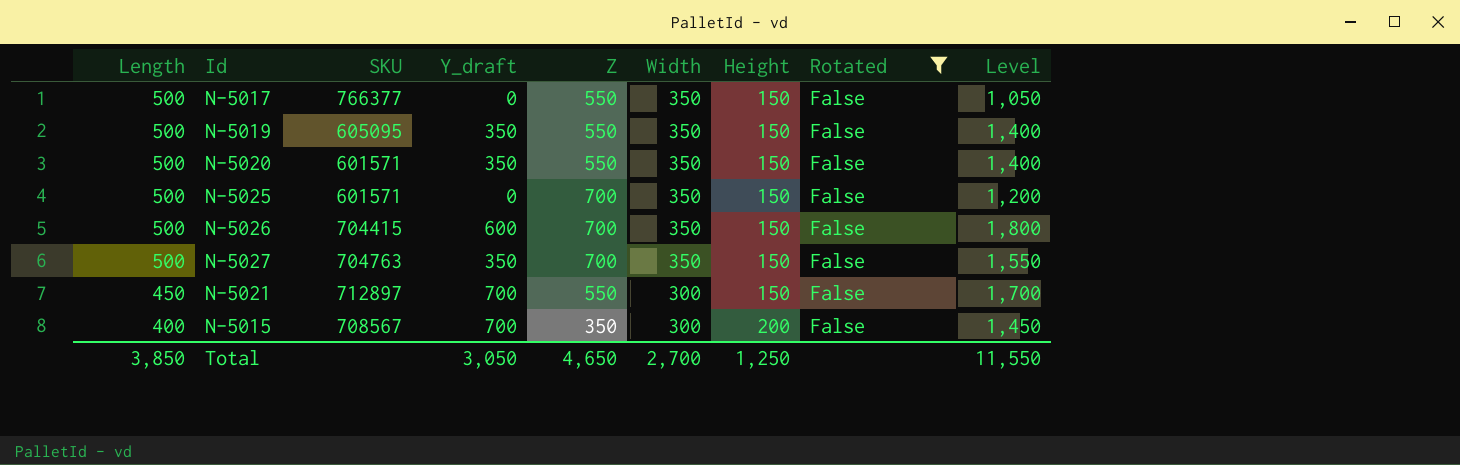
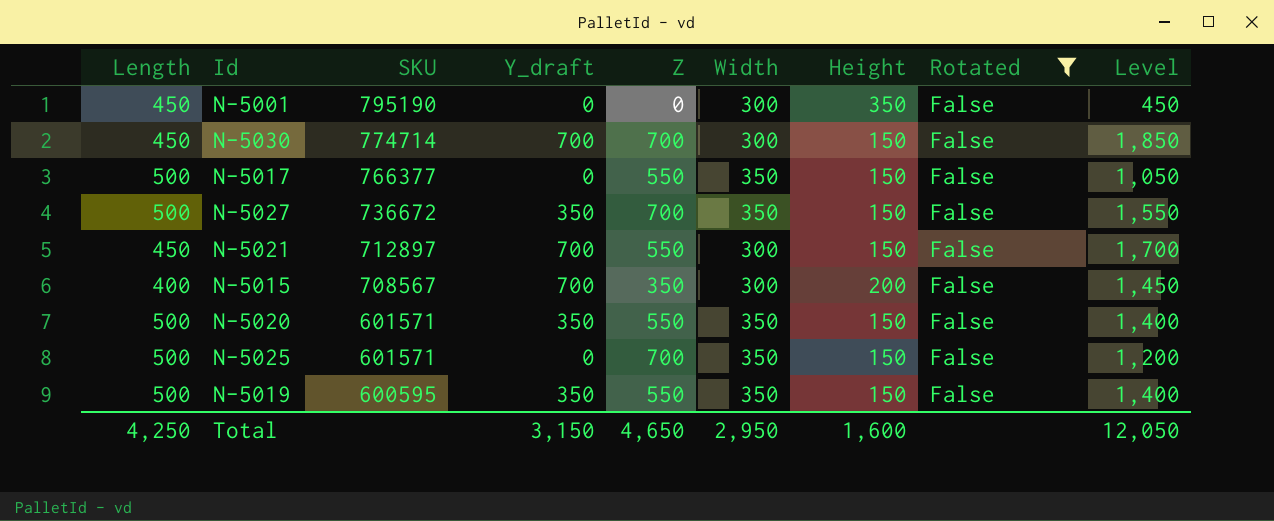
row order: Length descending -> SKU descending
row N-5026: 500 | 704415 | 600 | 700 | 350 | 150 | False | 1,800 -> none
row N-5001: none -> 450 | 795190 | 0 | 0 | 300 | 350 | False | 450
row N-5030: none -> 450 | 774714 | 700 | 700 | 300 | 150 | False | 1,850
N-5027 | SKU: 704763 -> 736672
N-5019 | SKU: 605095 -> 600595
Total | Length: 3,850 -> 4,250
Total | Y_draft: 3,050 -> 3,150
Total | Width: 2,700 -> 2,950
Total | Height: 1,250 -> 1,600
Total | Level: 11,550 -> 12,050

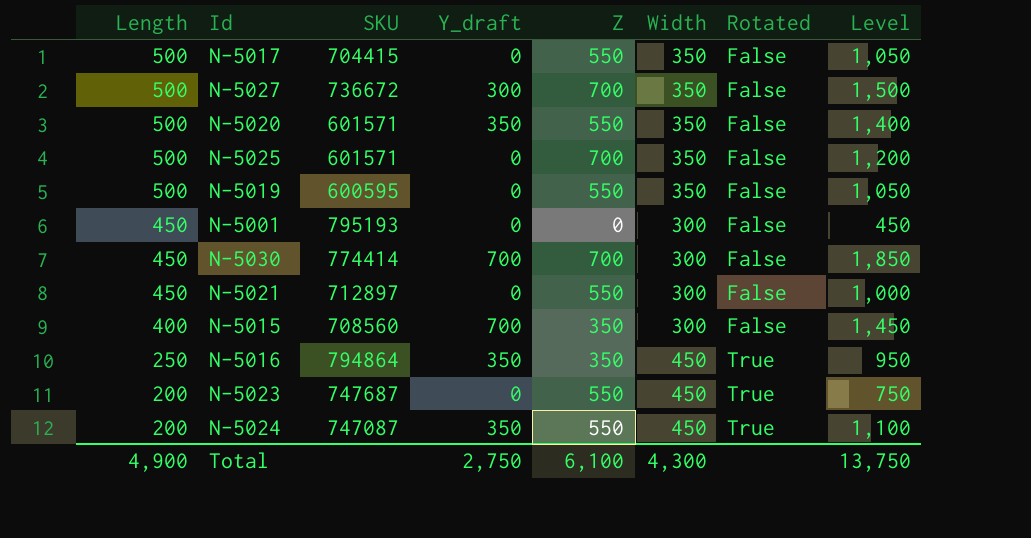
filter: Rotated = False -> none
row order: SKU descending -> Length descending
column Height | position: 7 -> none
N-5017 | SKU: 766377 -> 704415
N-5027 | Y_draft: 350 -> 300
N-5027 | Level: 1,550 -> 1,500
N-5019 | Y_draft: 350 -> 0
N-5019 | Level: 1,400 -> 1,050
N-5001 | SKU: 795190 -> 795193
N-5030 | SKU: 774714 -> 774414
N-5021 | Y_draft: 700 -> 0
N-5021 | Level: 1,700 -> 1,000
N-5015 | SKU: 708567 -> 708560
Total | Length: 4,250 -> 4,900
Total | Y_draft: 3,150 -> 2,750
Total | Z: 4,650 -> 6,100
Total | Width: 2,950 -> 4,300
Total | Level: 12,050 -> 13,750

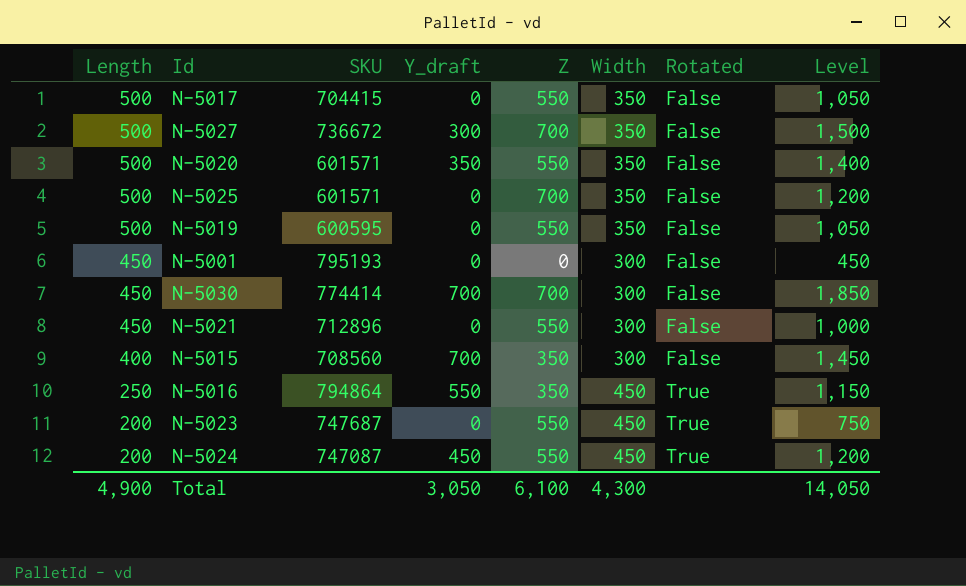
N-5021 | SKU: 712897 -> 712896
N-5016 | Y_draft: 350 -> 550
N-5016 | Level: 950 -> 1,150
N-5024 | Y_draft: 350 -> 450
N-5024 | Level: 1,100 -> 1,200
Total | Y_draft: 2,750 -> 3,050
Total | Level: 13,750 -> 14,050

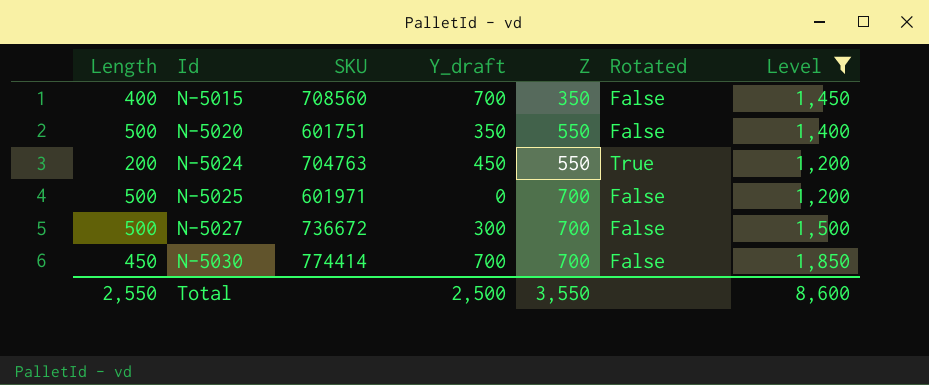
filter: none -> Level >= 1,200
row order: Length descending -> Id ascending
column Width | position: 6 -> none
N-5020 | SKU: 601571 -> 601751
N-5024 | SKU: 747087 -> 704763
N-5025 | SKU: 601571 -> 601971
Total | Length: 4,900 -> 2,550
Total | Y_draft: 3,050 -> 2,500
Total | Z: 6,100 -> 3,550
Total | Level: 14,050 -> 8,600

